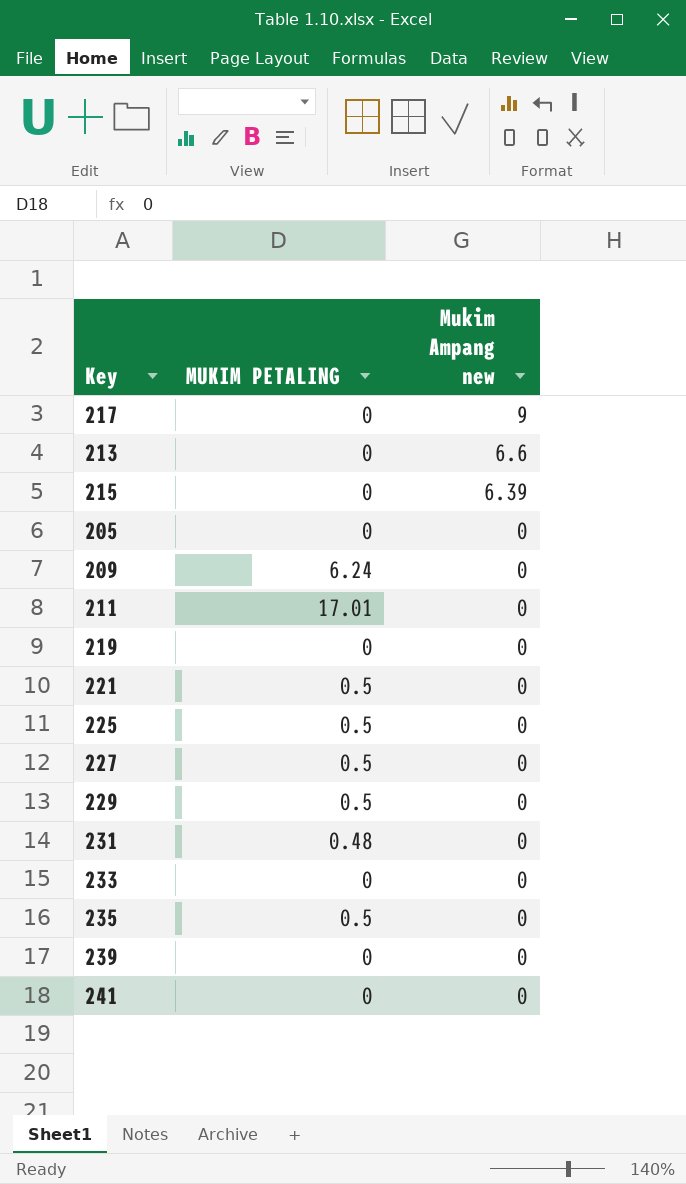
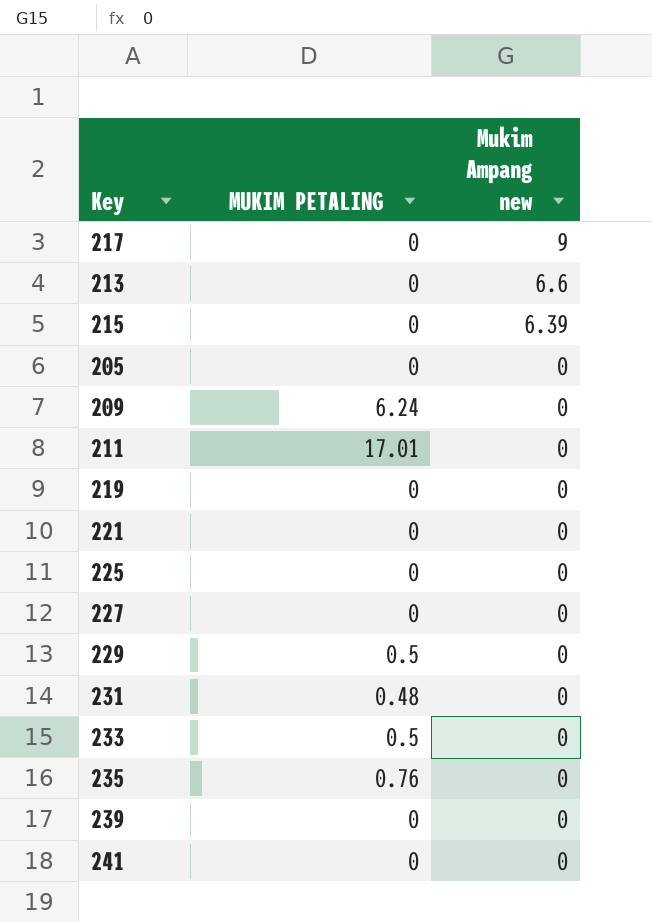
221 | MUKIM PETALING: 0.5 -> 0
225 | MUKIM PETALING: 0.5 -> 0
227 | MUKIM PETALING: 0.5 -> 0
233 | MUKIM PETALING: 0 -> 0.5
235 | MUKIM PETALING: 0.5 -> 0.76

